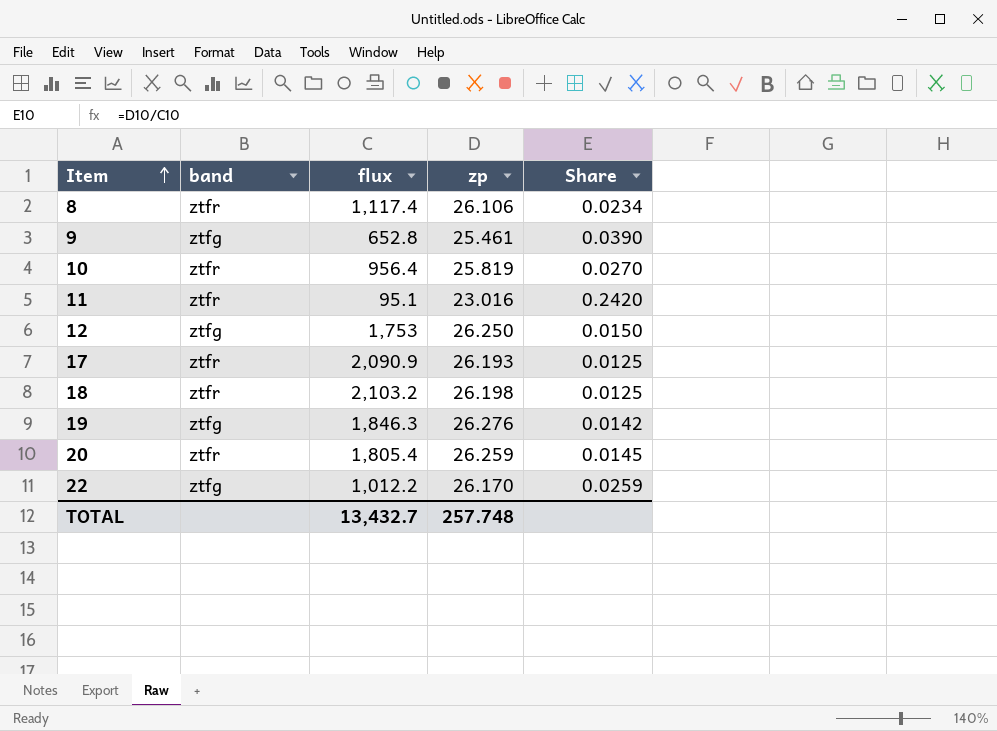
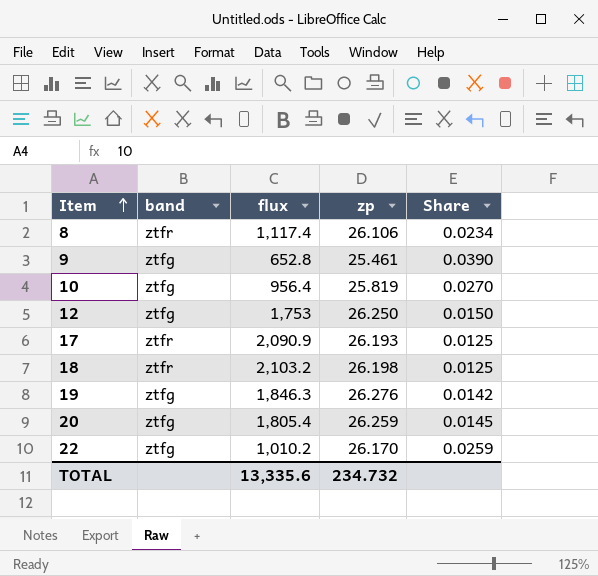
row 11: ztfr | 95.1 | 23.016 | 0.2420 -> none
10 | band: ztfr -> ztfg
20 | band: ztfr -> ztfg
22 | flux: 1,012.2 -> 1,010.2
TOTAL | flux: 13,432.7 -> 13,335.6
TOTAL | zp: 257.748 -> 234.732

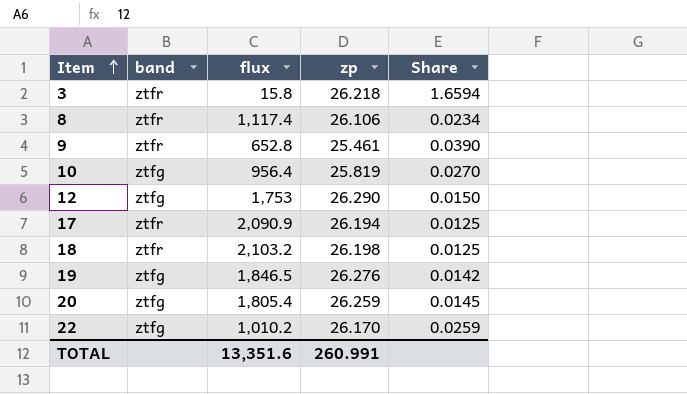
row 3: none -> ztfr | 15.8 | 26.218 | 1.6594
9 | band: ztfg -> ztfr
12 | zp: 26.250 -> 26.290
17 | zp: 26.193 -> 26.194
19 | flux: 1,846.3 -> 1,846.5
TOTAL | flux: 13,335.6 -> 13,351.6
TOTAL | zp: 234.732 -> 260.991

